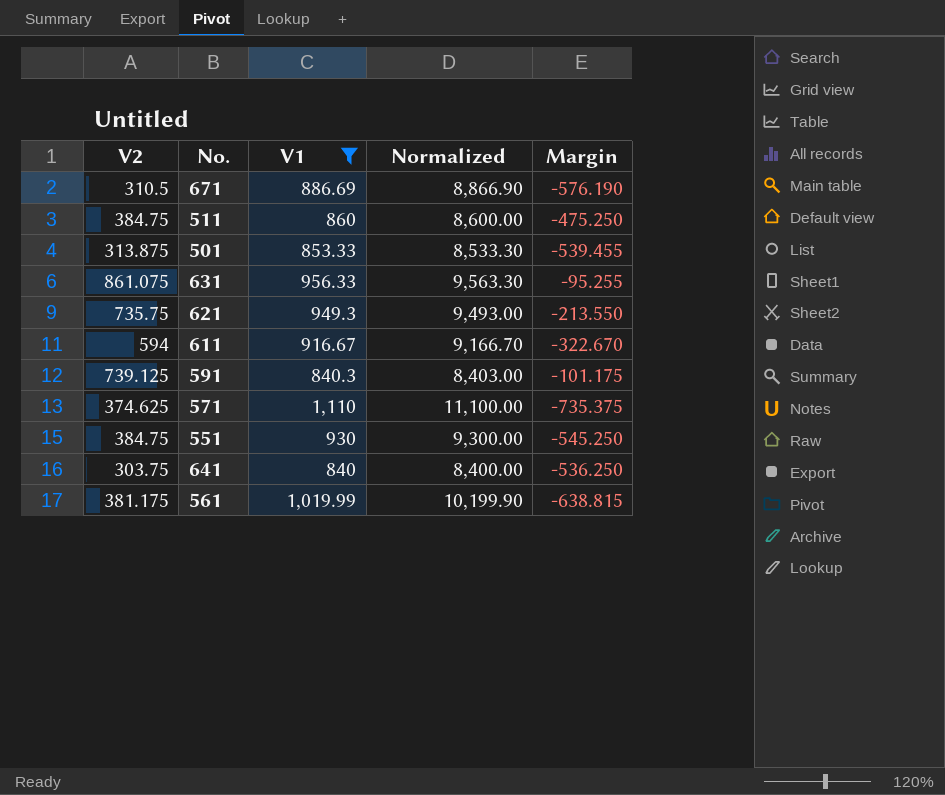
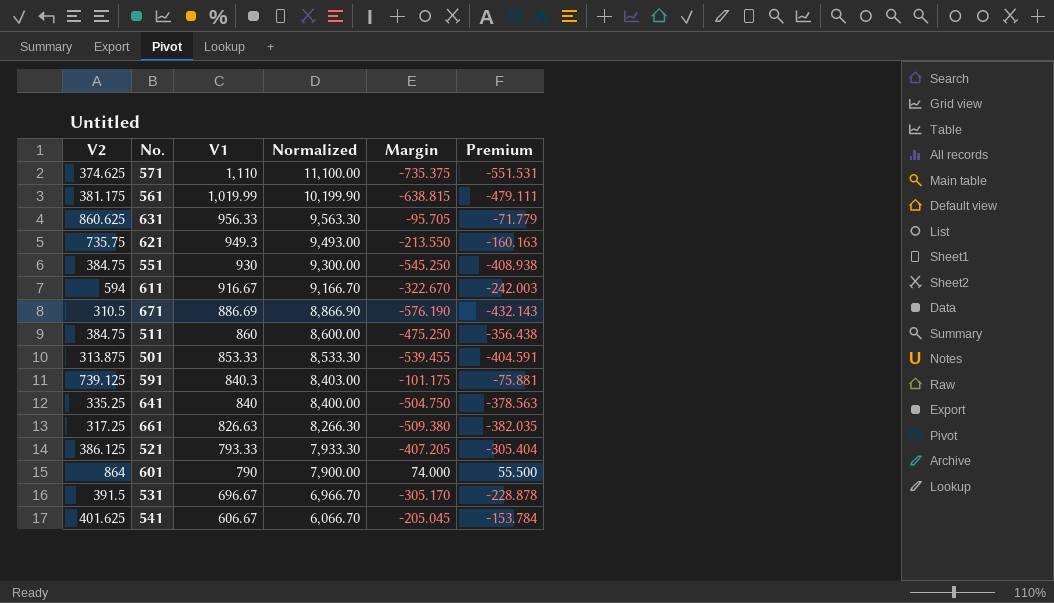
filter: V1 >= 840 -> none
row order: none -> V1 descending
column Premium | formula: none -> [Margin] * 0.75
631 | V2: 861.075 -> 860.625
631 | Margin: -95.255 -> -95.705
641 | V2: 303.75 -> 335.25
641 | Margin: -536.250 -> -504.750

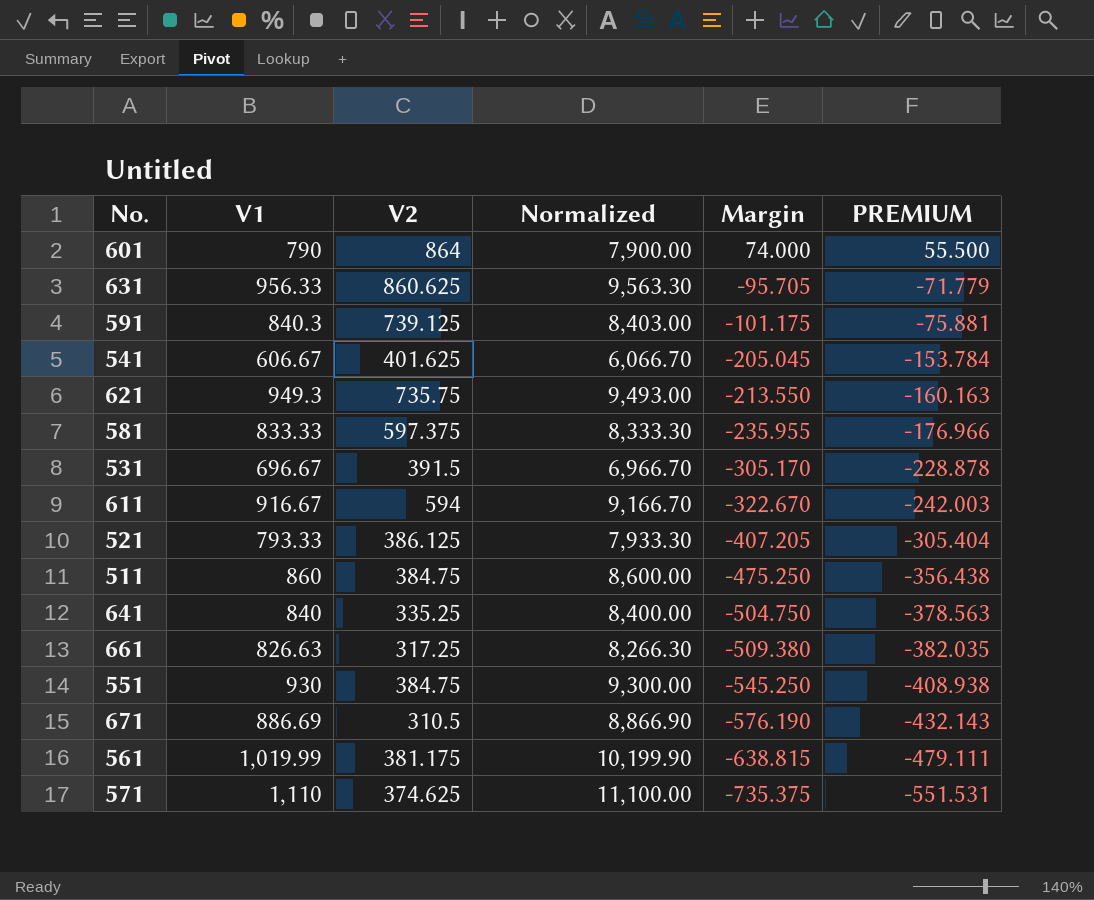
row order: V1 descending -> Margin descending
column V2 | position: 1 -> 3
column name: Premium -> PREMIUM
row 501: 313.875 | 853.33 | 8,533.30 | -539.455 | -404.591 -> none
row 581: none -> 833.33 | 597.375 | 8,333.30 | -235.955 | -176.966

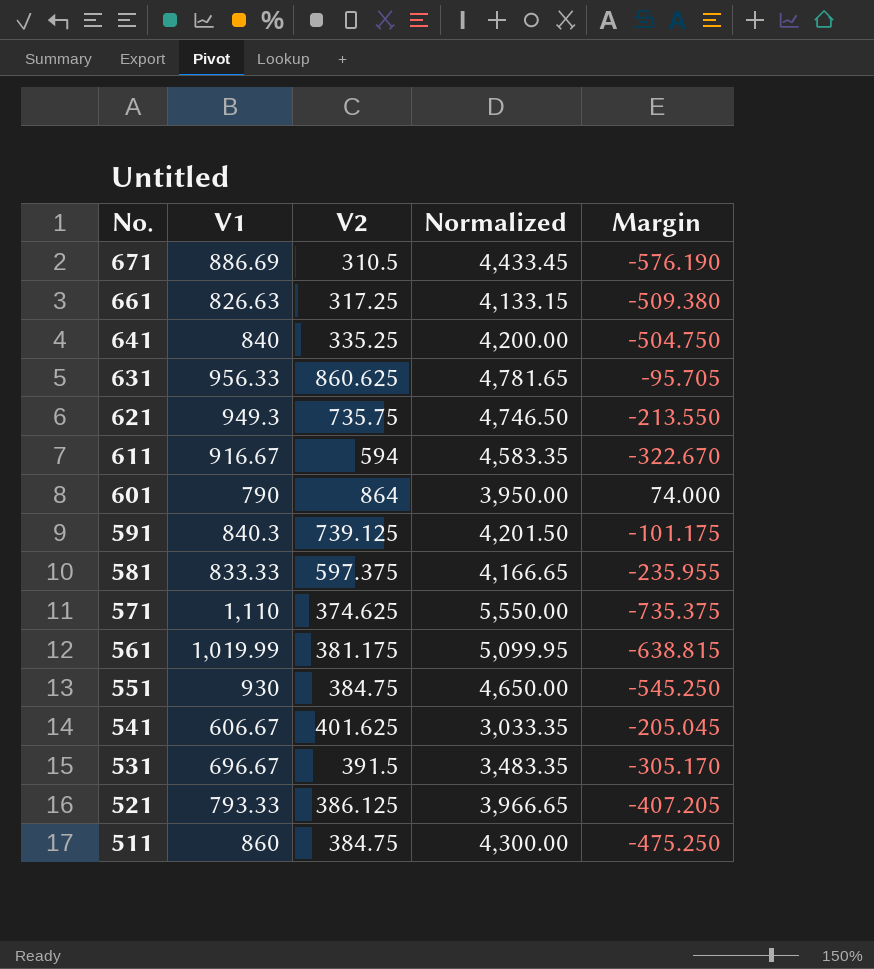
row order: Margin descending -> No. descending
column PREMIUM | formula: [Margin] * 0.75 -> none
column Normalized | formula: [V1] * 10 -> [V1] * 5

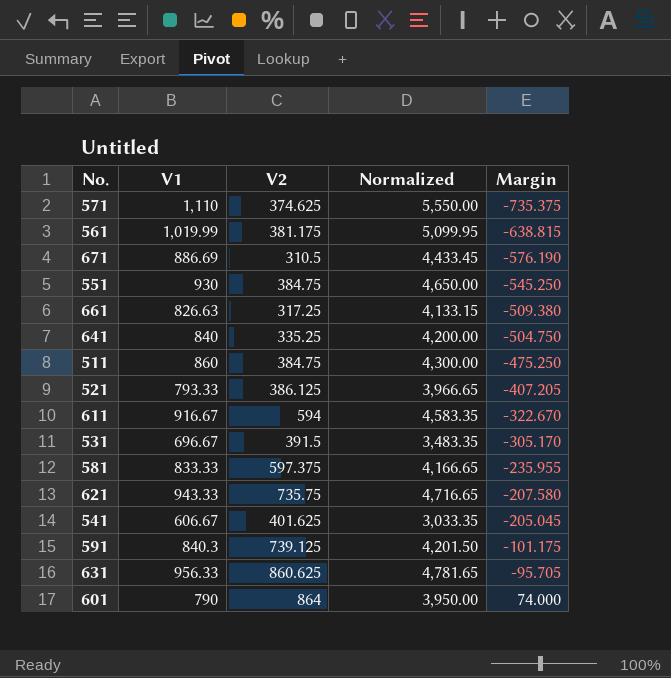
row order: No. descending -> Margin ascending
621 | V1: 949.3 -> 943.33
621 | Normalized: 4,746.50 -> 4,716.65
621 | Margin: -213.550 -> -207.580

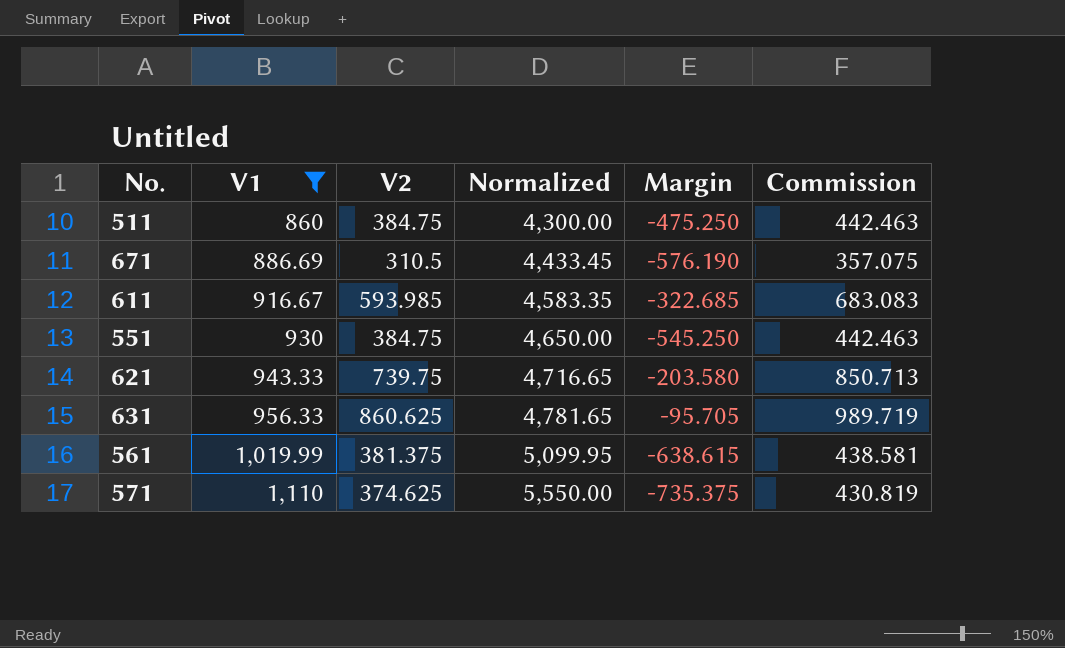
filter: none -> V1 >= 860
row order: Margin ascending -> V1 ascending
column Commission | formula: none -> [V2] * 1.15
611 | V2: 594 -> 593.985
611 | Margin: -322.670 -> -322.685
621 | V2: 735.75 -> 739.75
621 | Margin: -207.580 -> -203.580
561 | V2: 381.175 -> 381.375
561 | Margin: -638.815 -> -638.615

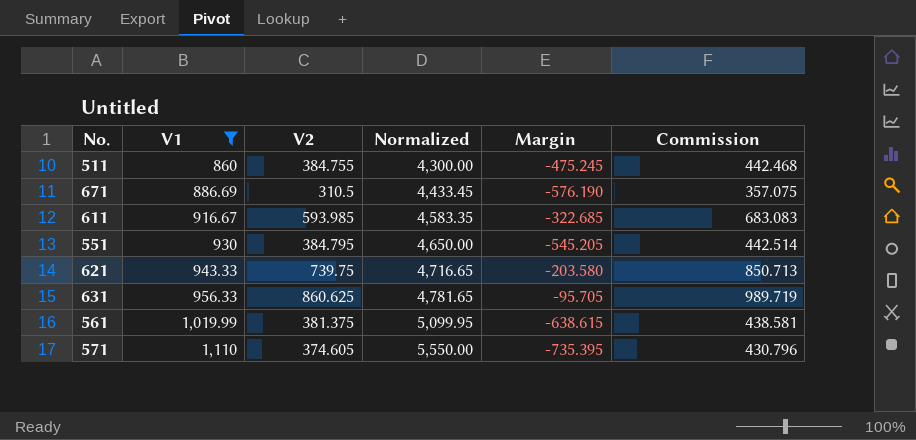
511 | V2: 384.75 -> 384.755
511 | Margin: -475.250 -> -475.245
511 | Commission: 442.463 -> 442.468
551 | V2: 384.75 -> 384.795
551 | Margin: -545.250 -> -545.205
551 | Commission: 442.463 -> 442.514
571 | V2: 374.625 -> 374.605
571 | Margin: -735.375 -> -735.395
571 | Commission: 430.819 -> 430.796

